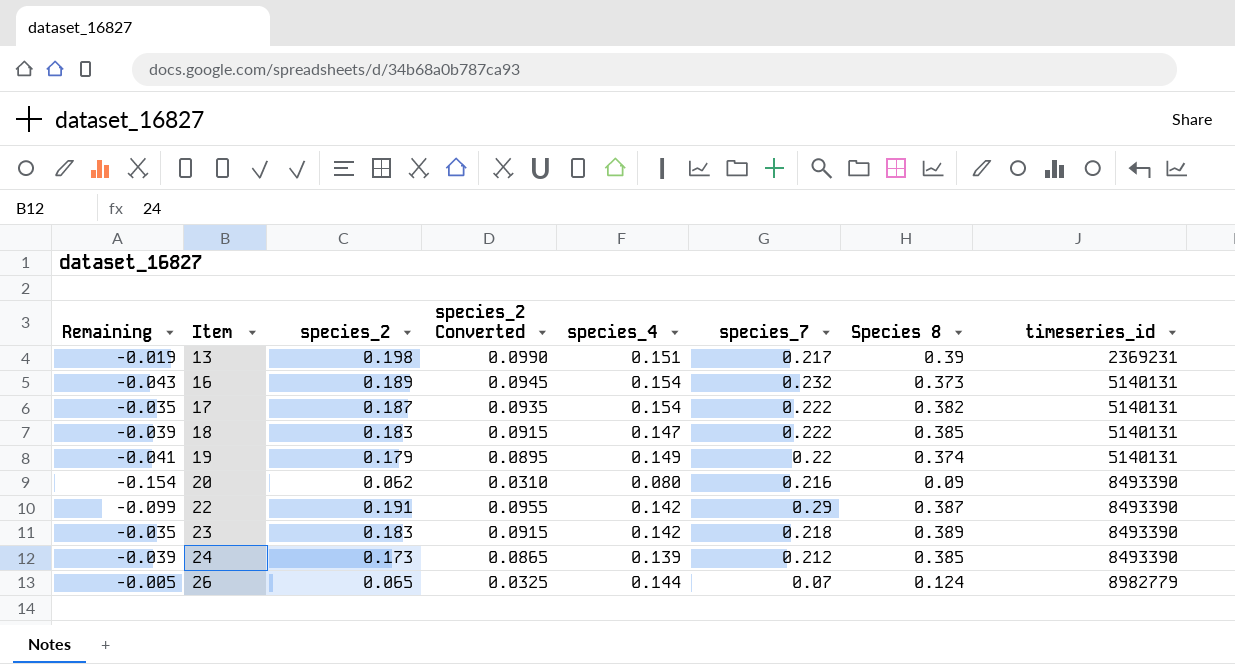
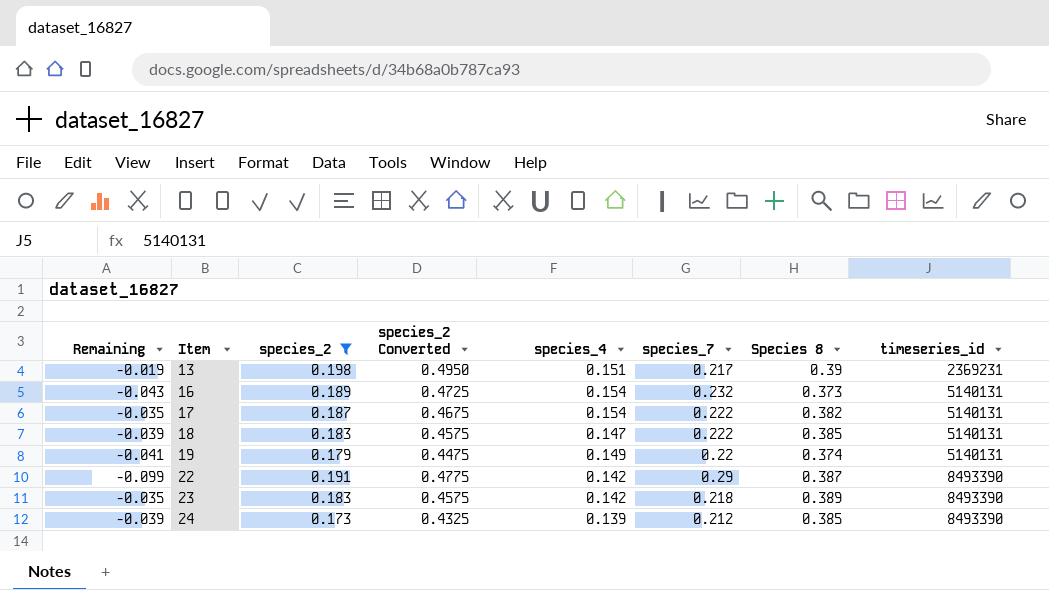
filter: none -> species_2 >= 0.173
column species_2 Converted | formula: [species_2] * 0.5 -> [species_2] * 2.5

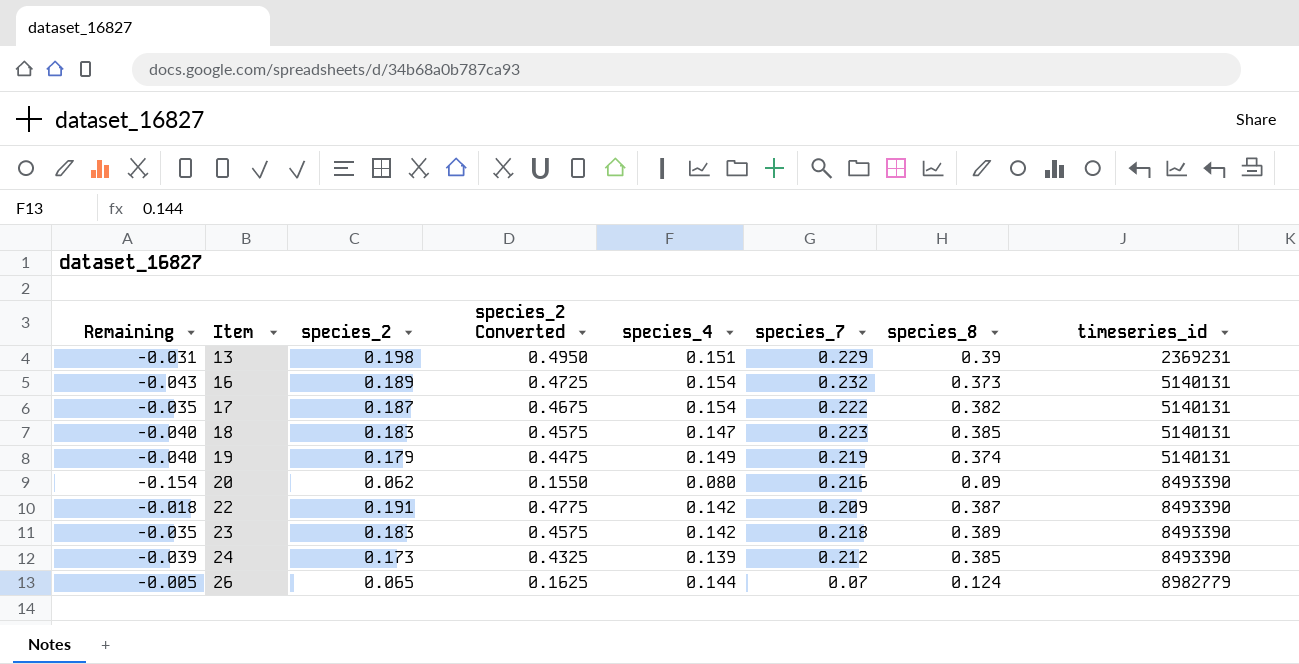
filter: species_2 >= 0.173 -> none
column name: Species 8 -> species_8
13 | Remaining: -0.019 -> -0.031
13 | species_7: 0.217 -> 0.229
18 | Remaining: -0.039 -> -0.040
18 | species_7: 0.222 -> 0.223
19 | Remaining: -0.041 -> -0.040
19 | species_7: 0.22 -> 0.219
22 | Remaining: -0.099 -> -0.018
22 | species_7: 0.29 -> 0.209

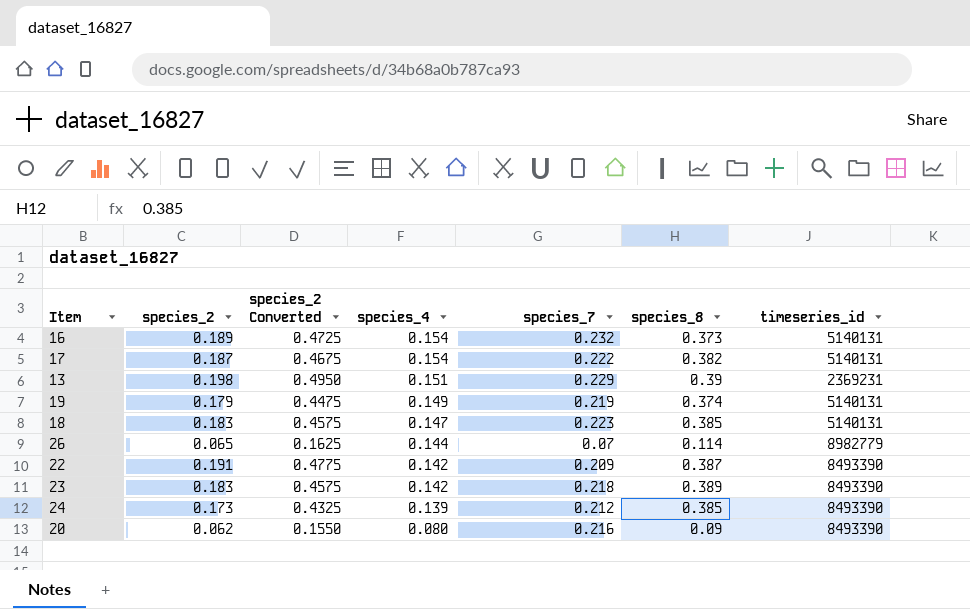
row order: Item ascending -> species_4 descending
column Remaining | formula: [species_2] - [species_7] -> none
26 | species_8: 0.124 -> 0.114

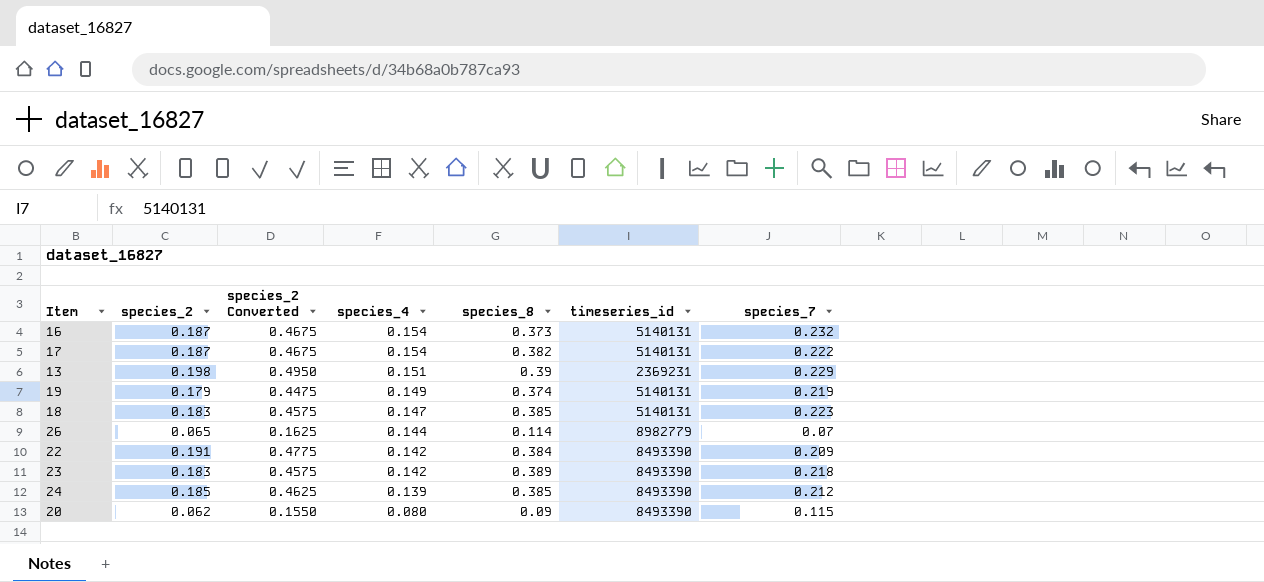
column species_7 | position: 5 -> 7
16 | species_2: 0.189 -> 0.187
16 | species_2 Converted: 0.4725 -> 0.4675
22 | species_8: 0.387 -> 0.384
24 | species_2: 0.173 -> 0.185
24 | species_2 Converted: 0.4325 -> 0.4625
20 | species_7: 0.216 -> 0.115

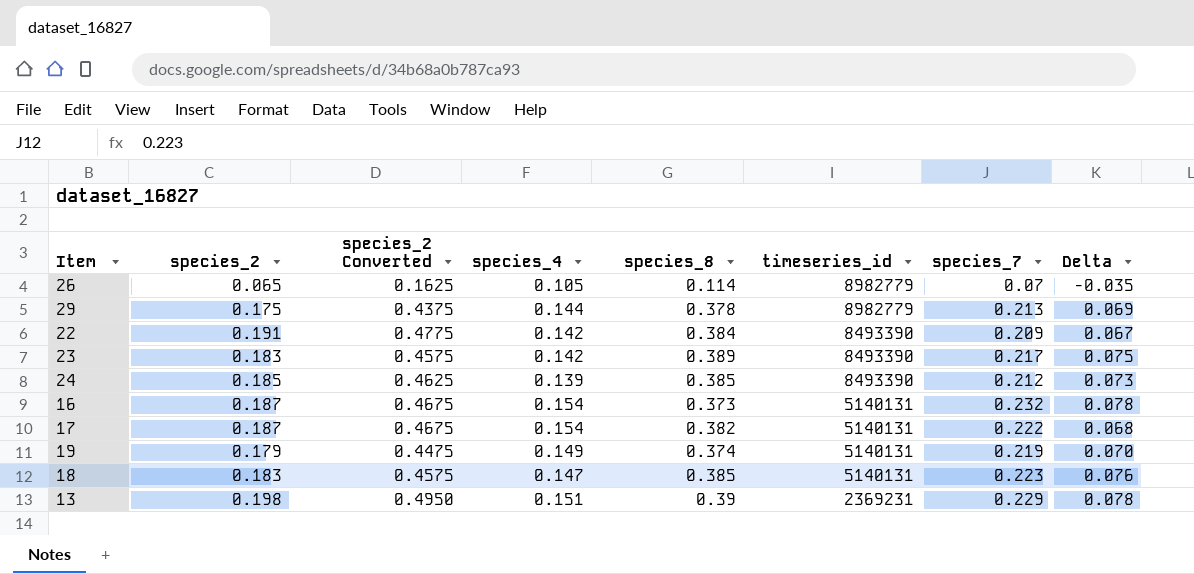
row order: species_4 descending -> timeseries_id descending
column Delta | formula: none -> [species_7] - [species_4]
row 20: 0.062 | 0.1550 | 0.080 | 0.09 | 8493390 | 0.115 -> none
26 | species_4: 0.144 -> 0.105
row 29: none -> 0.175 | 0.4375 | 0.144 | 0.378 | 8982779 | 0.213 | 0.069
23 | species_7: 0.218 -> 0.217

